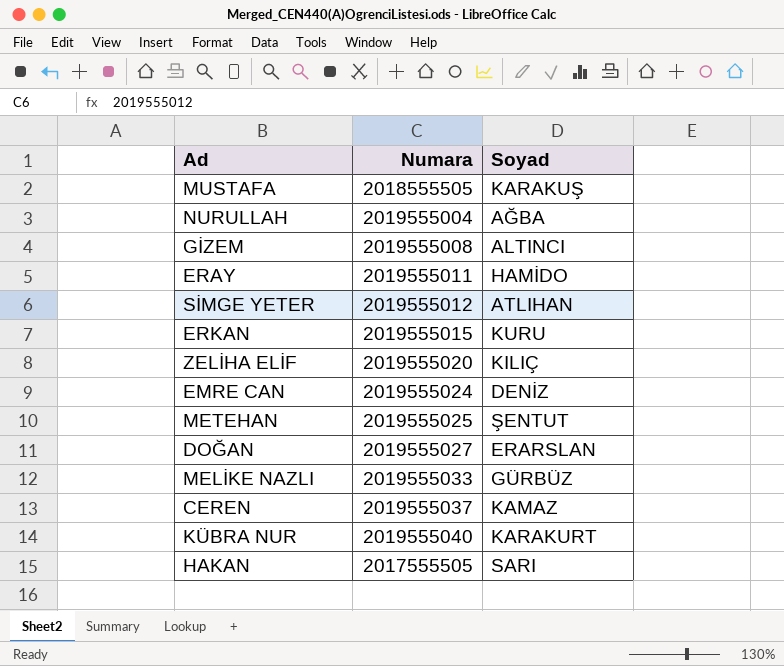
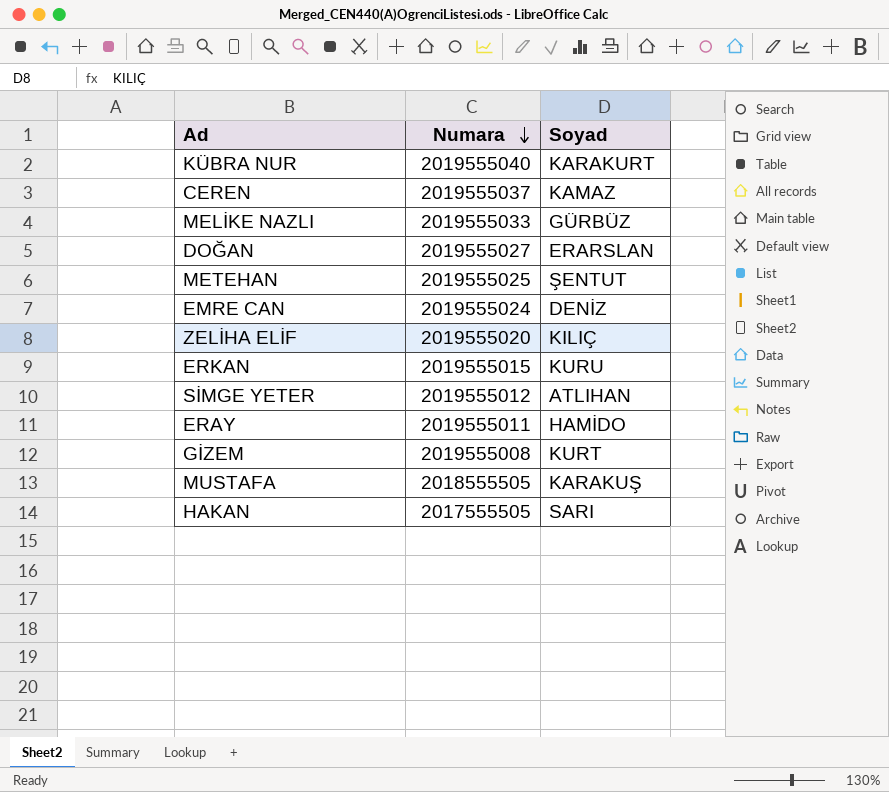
row order: none -> Numara descending
row NURULLAH: 2019555004 | AĞBA -> none
GİZEM | Soyad: ALTINCI -> KURT

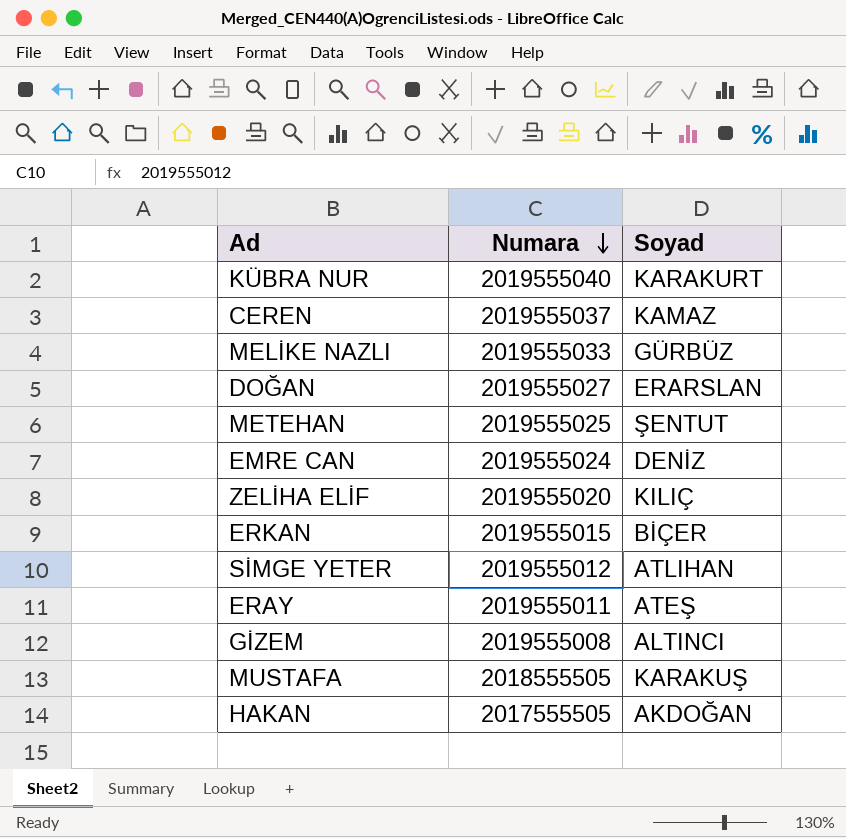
ERKAN | Soyad: KURU -> BİÇER
ERAY | Soyad: HAMİDO -> ATEŞ
GİZEM | Soyad: KURT -> ALTINCI
HAKAN | Soyad: SARI -> AKDOĞAN

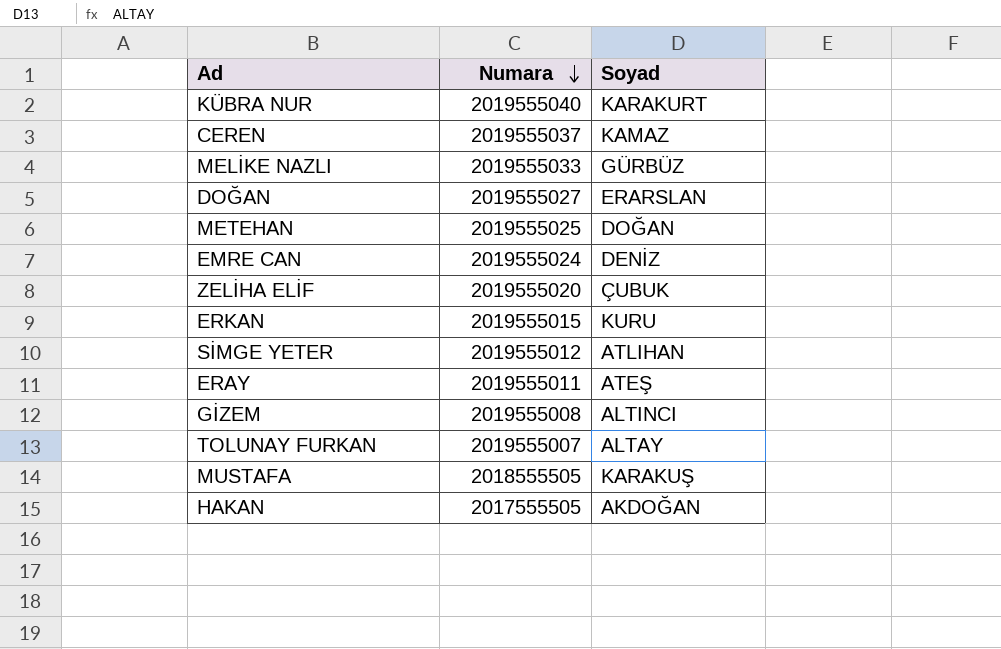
METEHAN | Soyad: ŞENTUT -> DOĞAN
ZELİHA ELİF | Soyad: KILIÇ -> ÇUBUK
ERKAN | Soyad: BİÇER -> KURU
row TOLUNAY FURKAN: none -> 2019555007 | ALTAY

